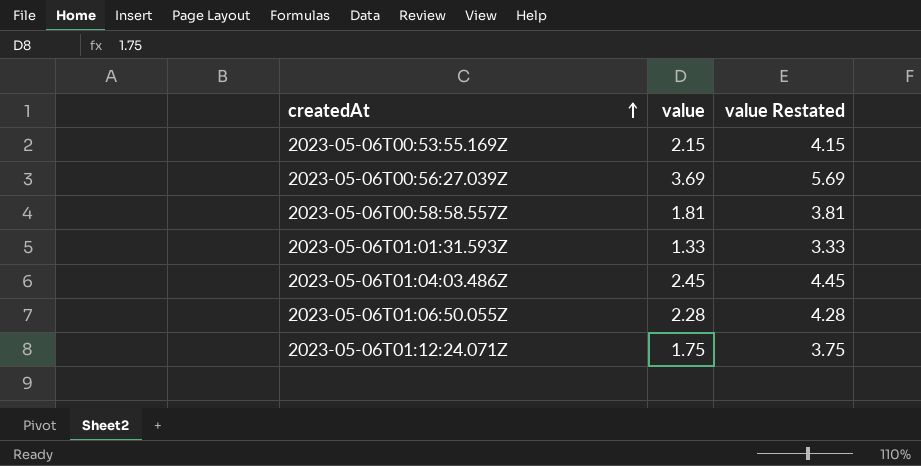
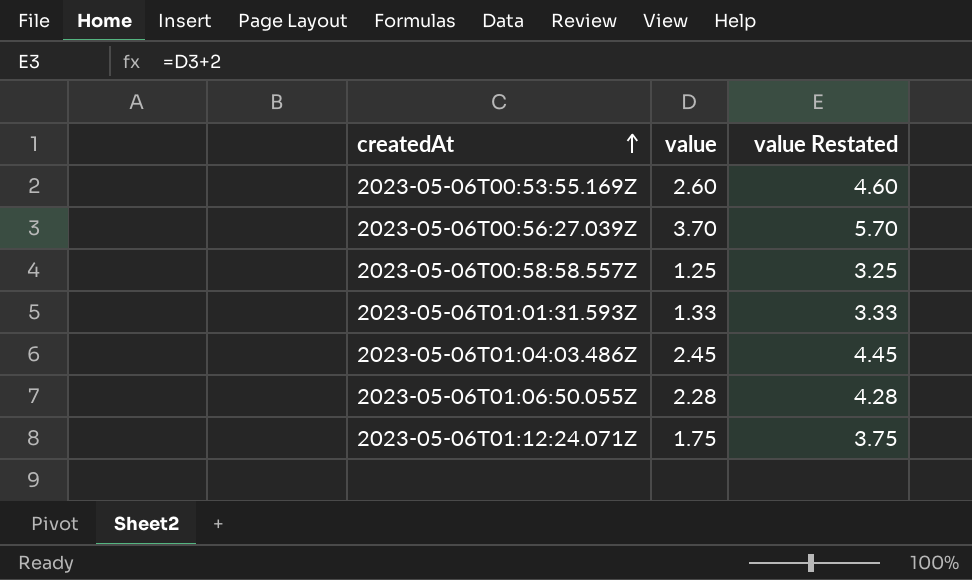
2023-05-06T00:53:55.169Z | value: 2.15 -> 2.60
2023-05-06T00:53:55.169Z | value Restated: 4.15 -> 4.60
2023-05-06T00:56:27.039Z | value: 3.69 -> 3.70
2023-05-06T00:56:27.039Z | value Restated: 5.69 -> 5.70
2023-05-06T00:58:58.557Z | value: 1.81 -> 1.25
2023-05-06T00:58:58.557Z | value Restated: 3.81 -> 3.25

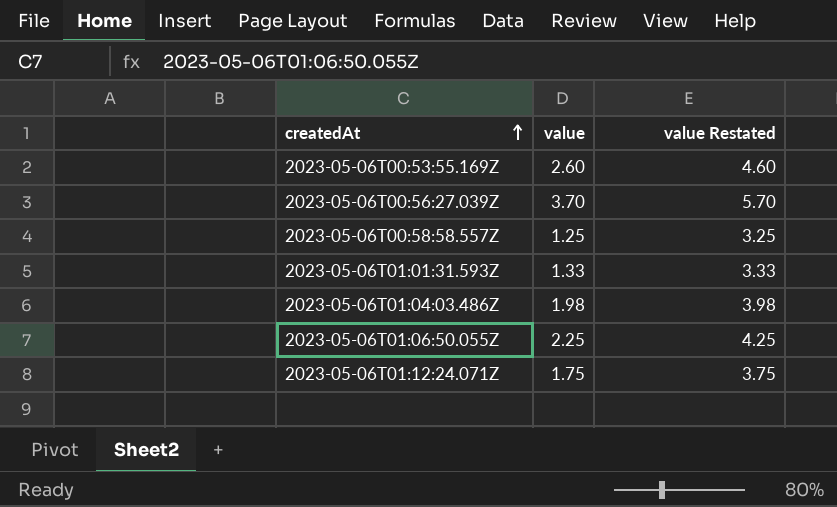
2023-05-06T01:04:03.486Z | value: 2.45 -> 1.98
2023-05-06T01:04:03.486Z | value Restated: 4.45 -> 3.98
2023-05-06T01:06:50.055Z | value: 2.28 -> 2.25
2023-05-06T01:06:50.055Z | value Restated: 4.28 -> 4.25

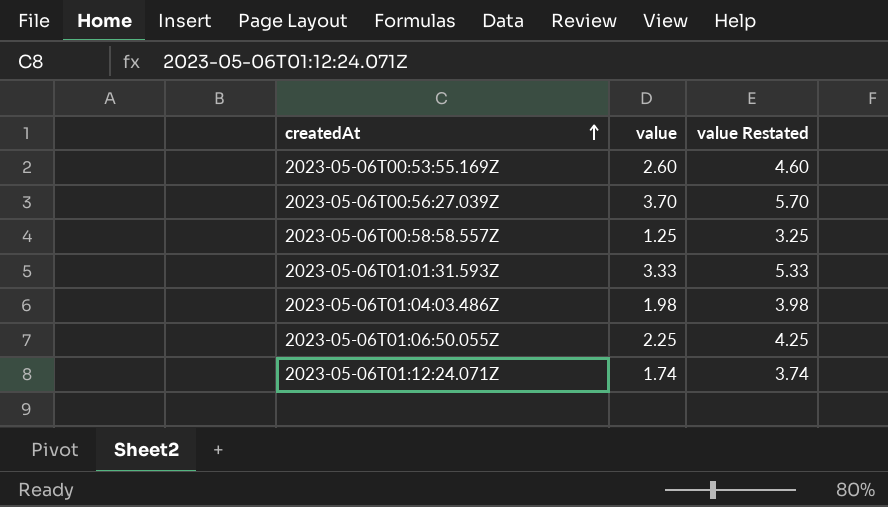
2023-05-06T01:01:31.593Z | value: 1.33 -> 3.33
2023-05-06T01:01:31.593Z | value Restated: 3.33 -> 5.33
2023-05-06T01:12:24.071Z | value: 1.75 -> 1.74
2023-05-06T01:12:24.071Z | value Restated: 3.75 -> 3.74

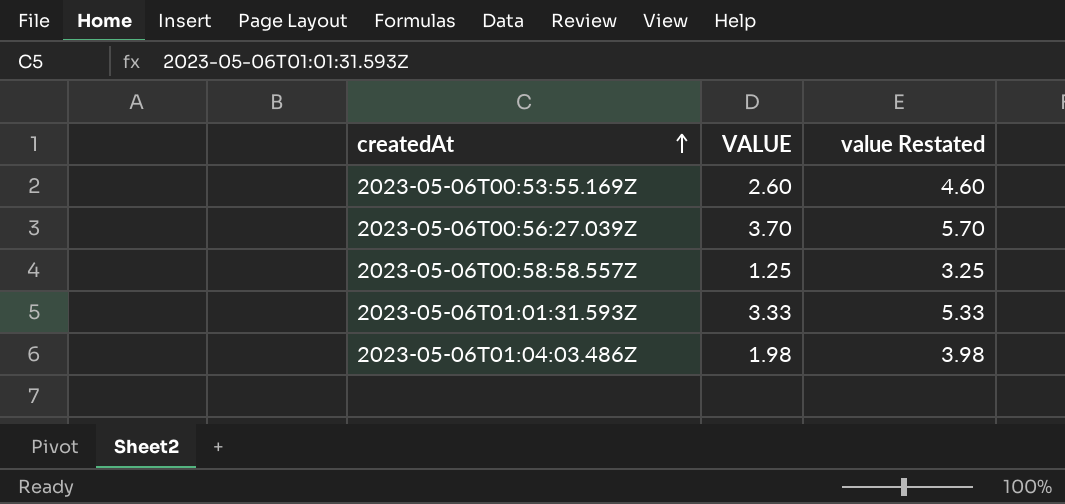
column name: value -> VALUE
row 2023-05-06T01:06:50.055Z: 2.25 | 4.25 -> none
row 2023-05-06T01:12:24.071Z: 1.74 | 3.74 -> none

